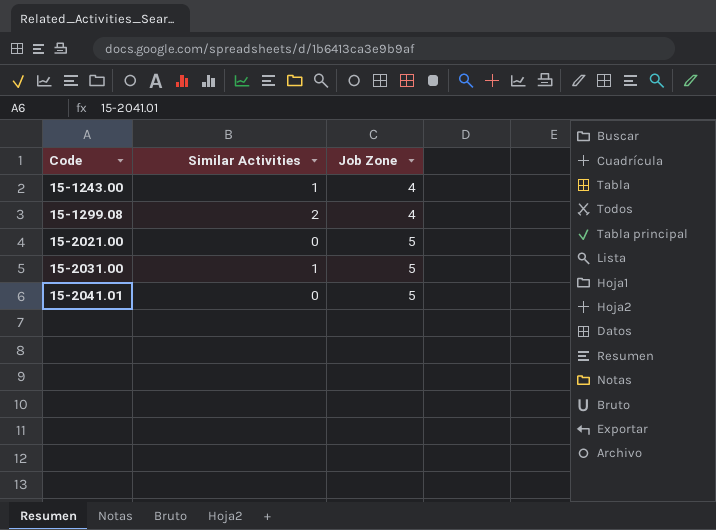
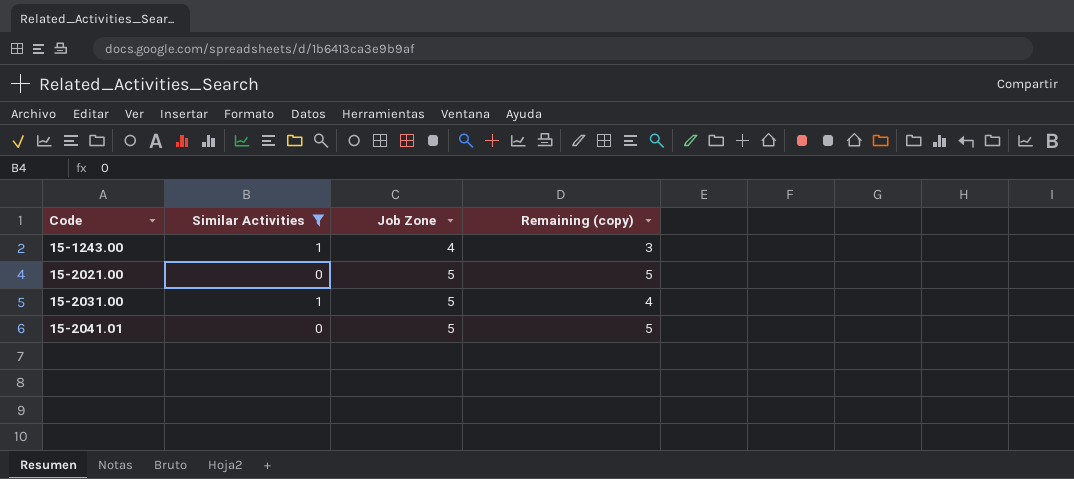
filter: none -> Similar Activities != 2
column Remaining (copy) | formula: none -> [Job Zone] - [Similar Activities]

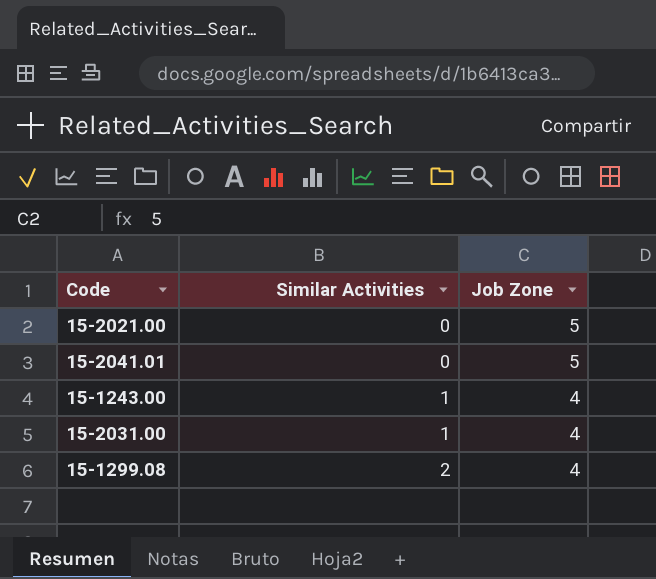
filter: Similar Activities != 2 -> none
row order: Code ascending -> Similar Activities ascending
column Remaining (copy) | formula: [Job Zone] - [Similar Activities] -> none
15-2031.00 | Job Zone: 5 -> 4

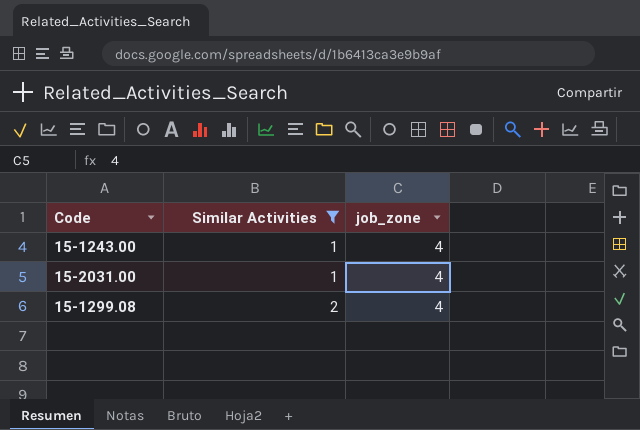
filter: none -> Similar Activities != 0
column name: Job Zone -> job_zone

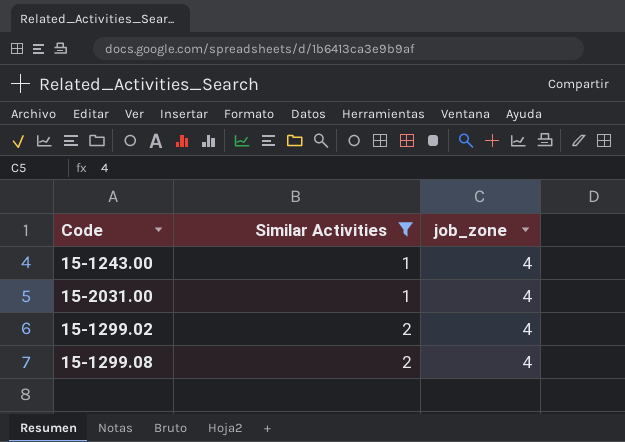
row 15-1299.02: none -> 2 | 4

